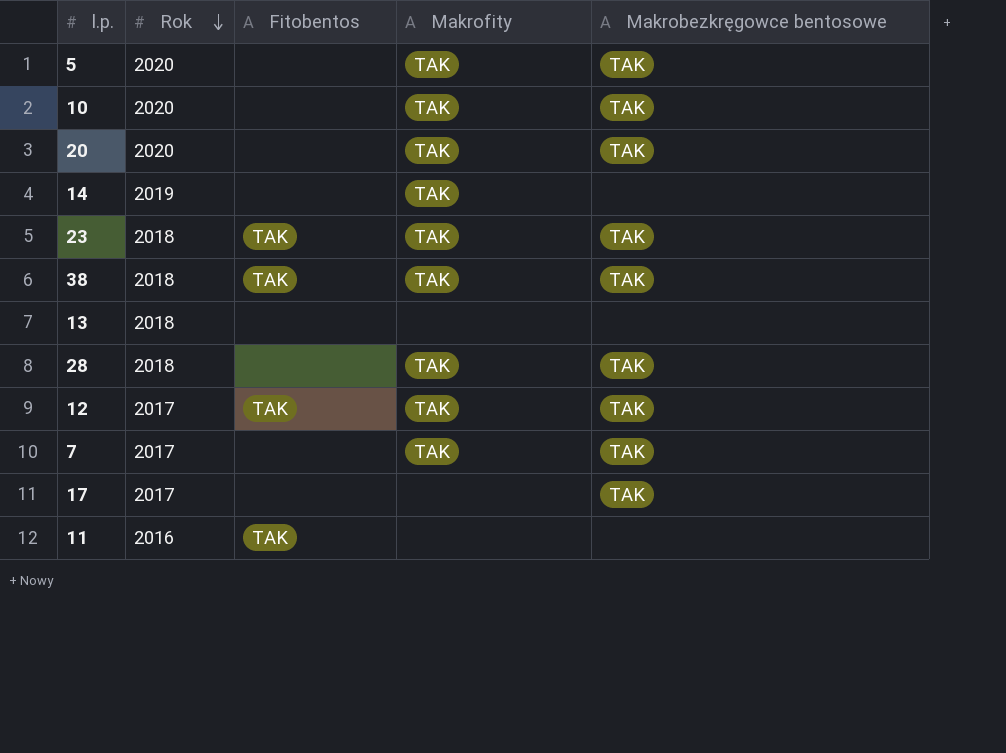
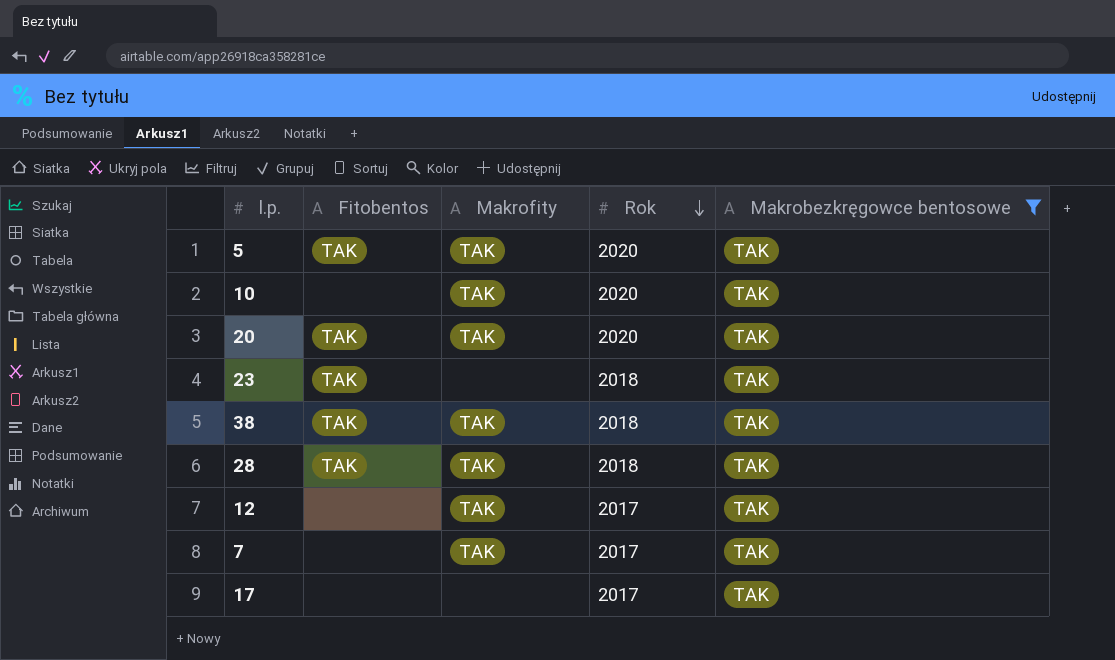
filter: none -> Makrobezkręgowce bentosowe = TAK
column Rok | position: 2 -> 4
5 | Fitobentos: none -> TAK
20 | Fitobentos: none -> TAK
23 | Makrofity: TAK -> none
28 | Fitobentos: none -> TAK
12 | Fitobentos: TAK -> none

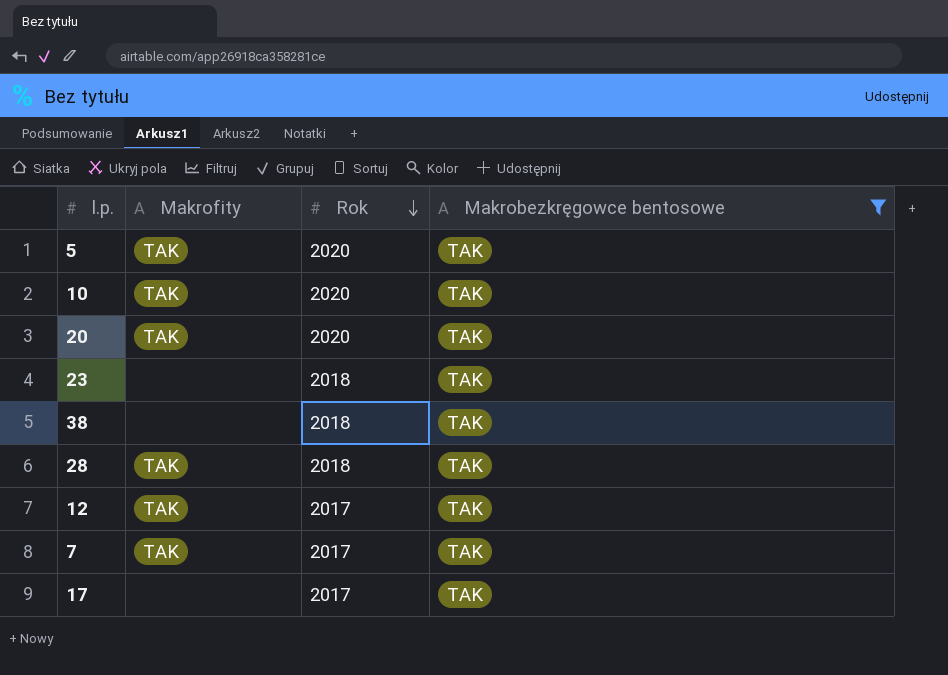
column Fitobentos | position: 2 -> none
38 | Makrofity: TAK -> none

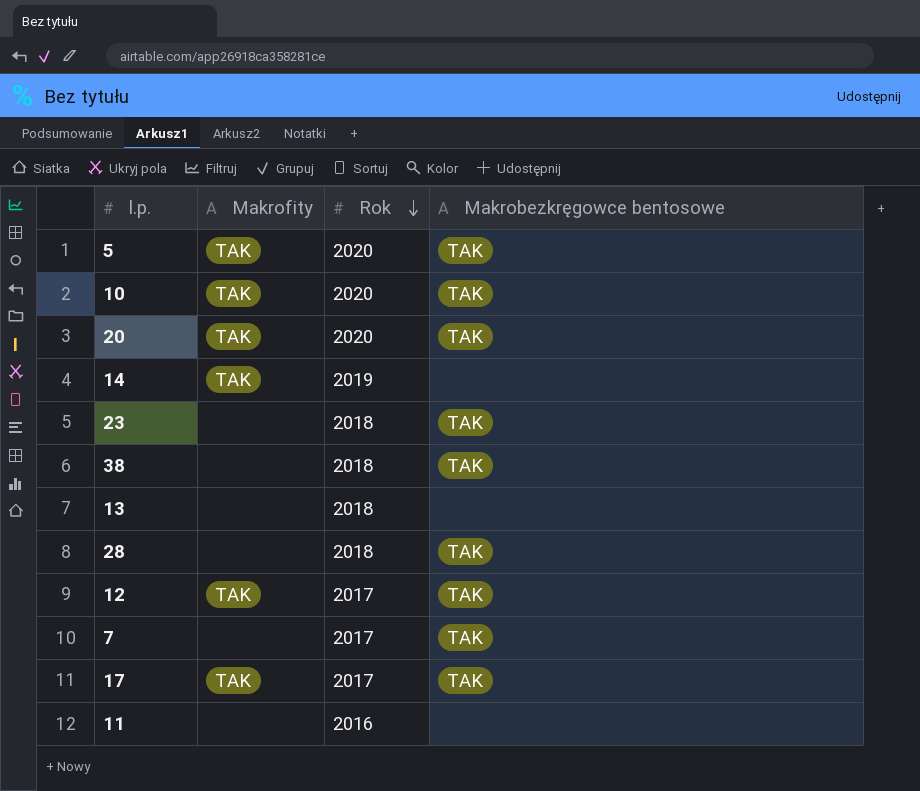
filter: Makrobezkręgowce bentosowe = TAK -> none
28 | Makrofity: TAK -> none
7 | Makrofity: TAK -> none
17 | Makrofity: none -> TAK

